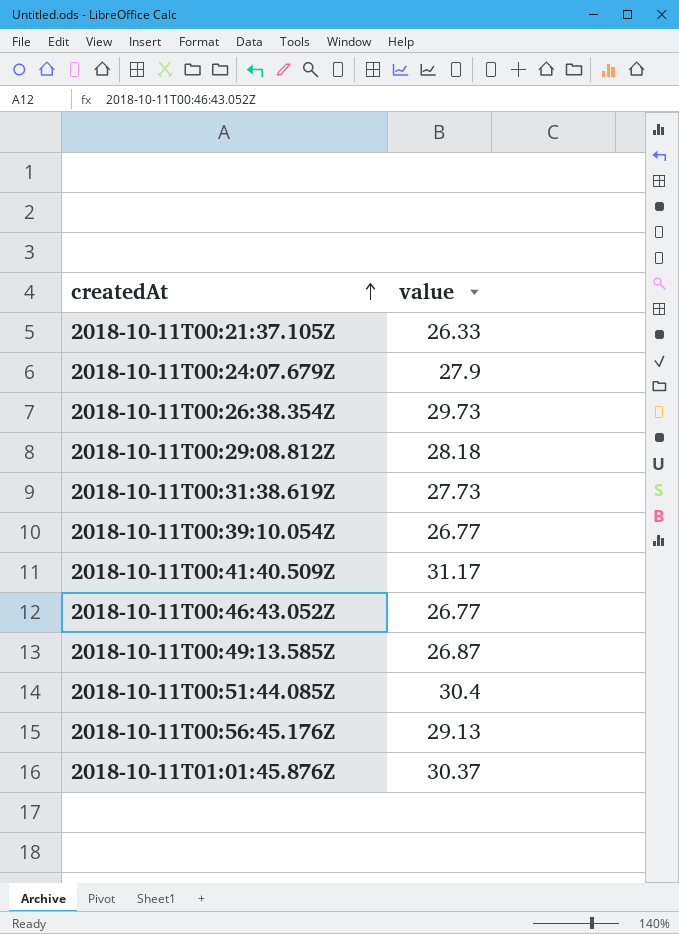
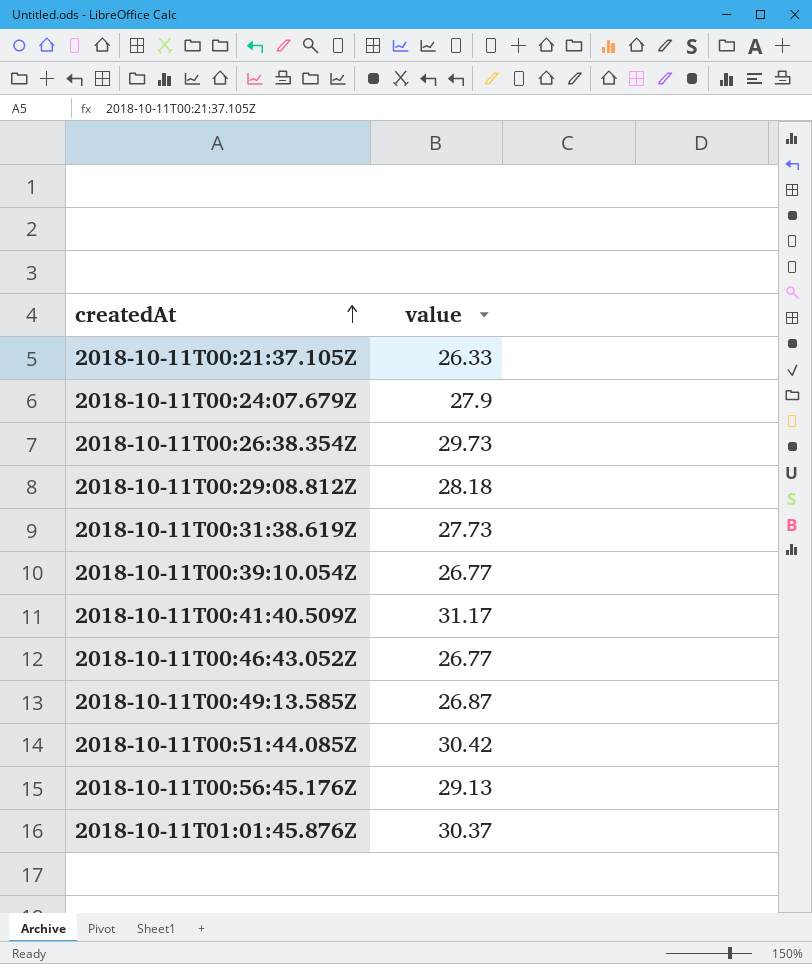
2018-10-11T00:51:44.085Z | value: 30.4 -> 30.42

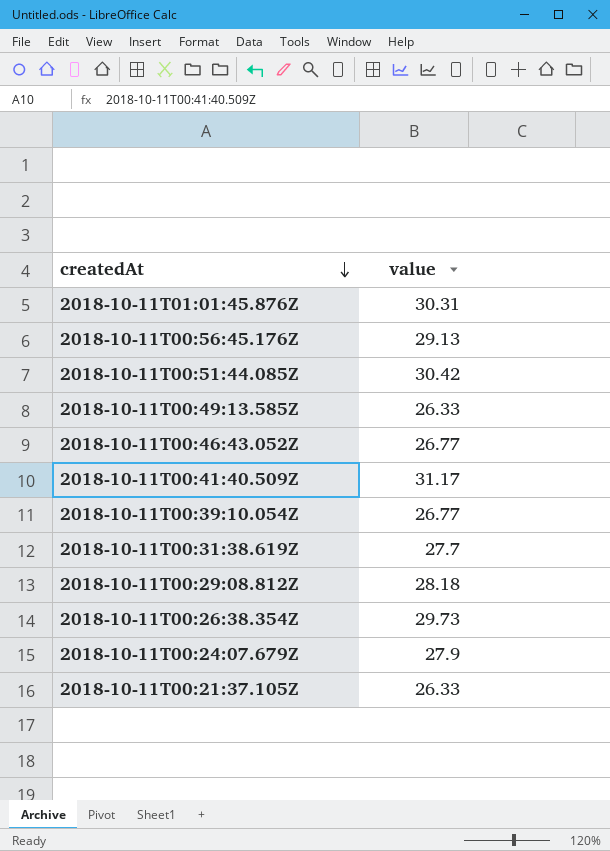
row order: createdAt ascending -> createdAt descending
2018-10-11T01:01:45.876Z | value: 30.37 -> 30.31
2018-10-11T00:49:13.585Z | value: 26.87 -> 26.33
2018-10-11T00:31:38.619Z | value: 27.73 -> 27.7

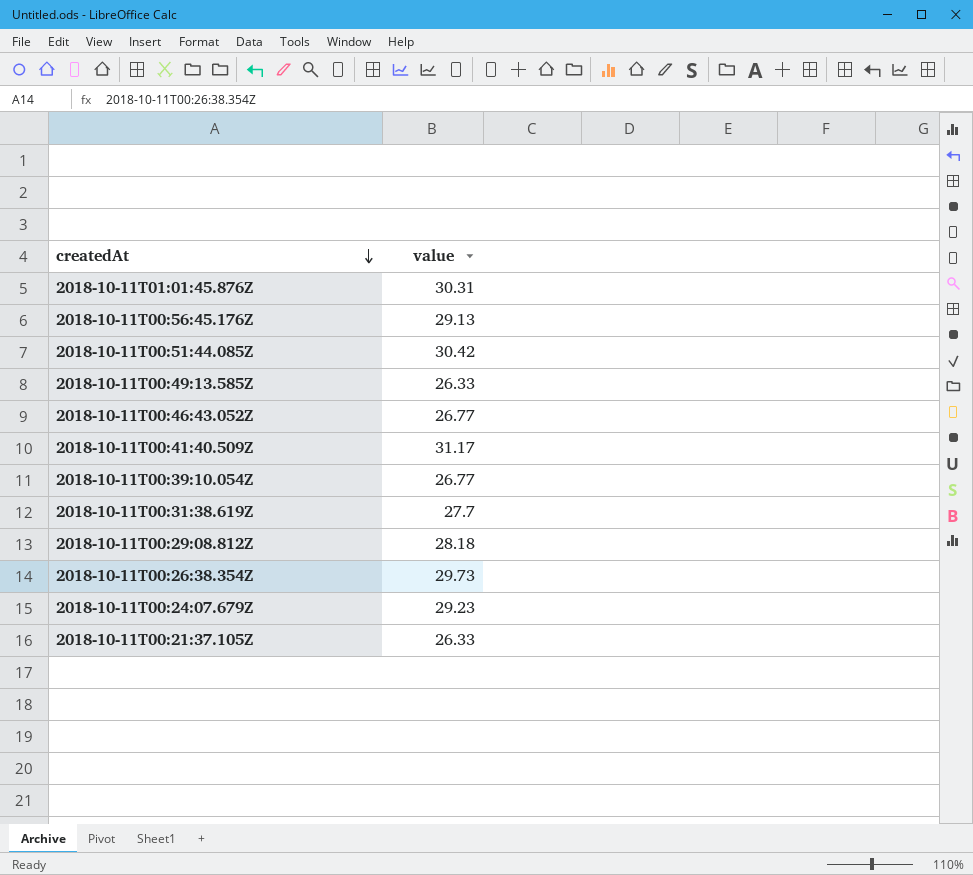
2018-10-11T00:24:07.679Z | value: 27.9 -> 29.23

